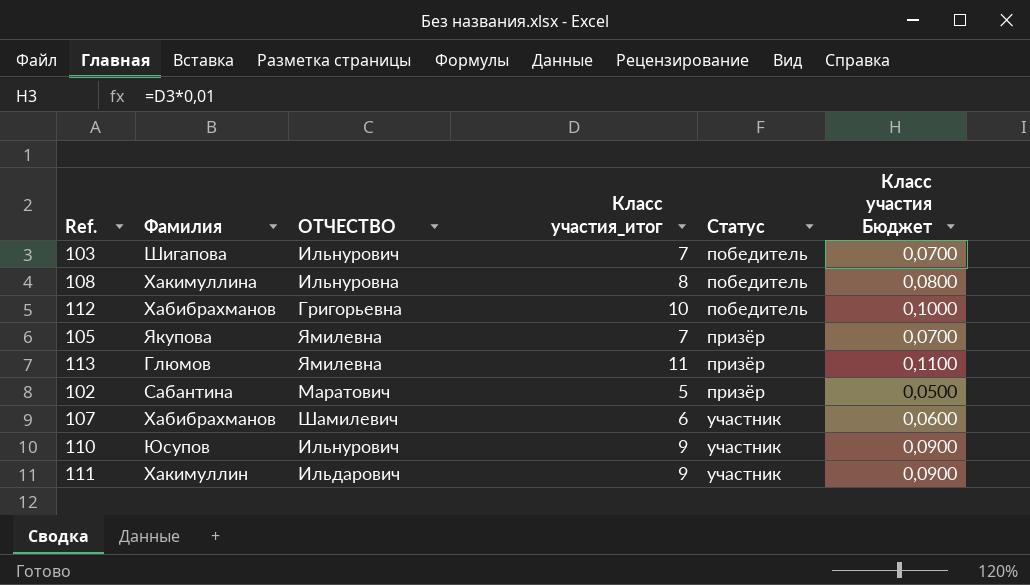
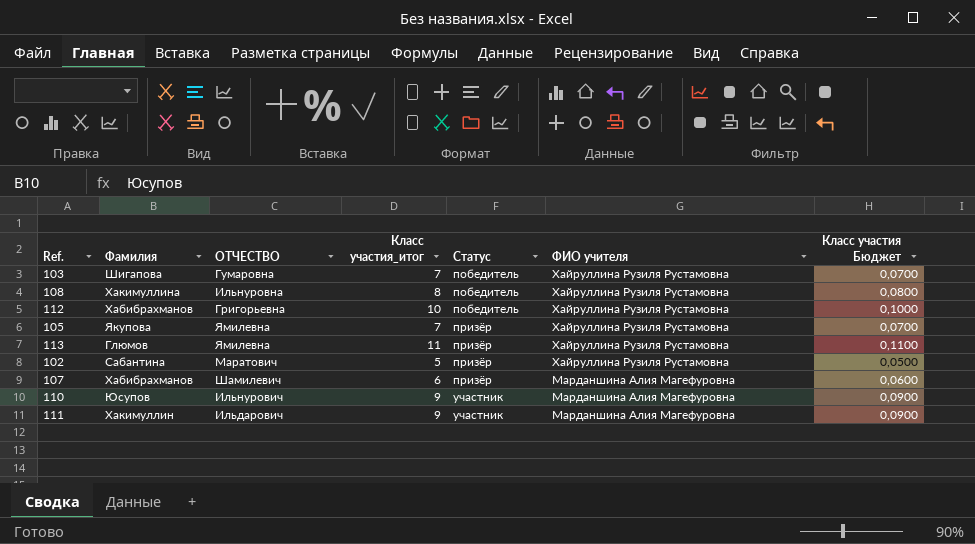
column ФИО учителя | position: none -> 6
103 | ОТЧЕСТВО: Ильнурович -> Гумаровна
107 | Статус: участник -> призёр

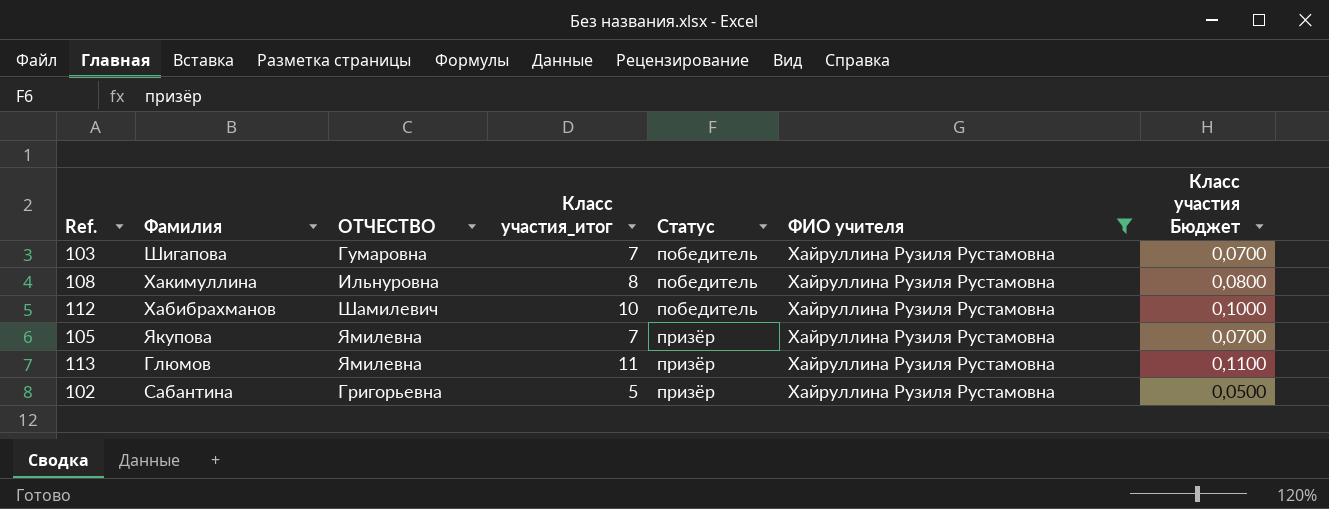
filter: none -> ФИО учителя = Хайруллина Рузиля Рустамовна
112 | ОТЧЕСТВО: Григорьевна -> Шамилевич
102 | ОТЧЕСТВО: Маратович -> Григорьевна

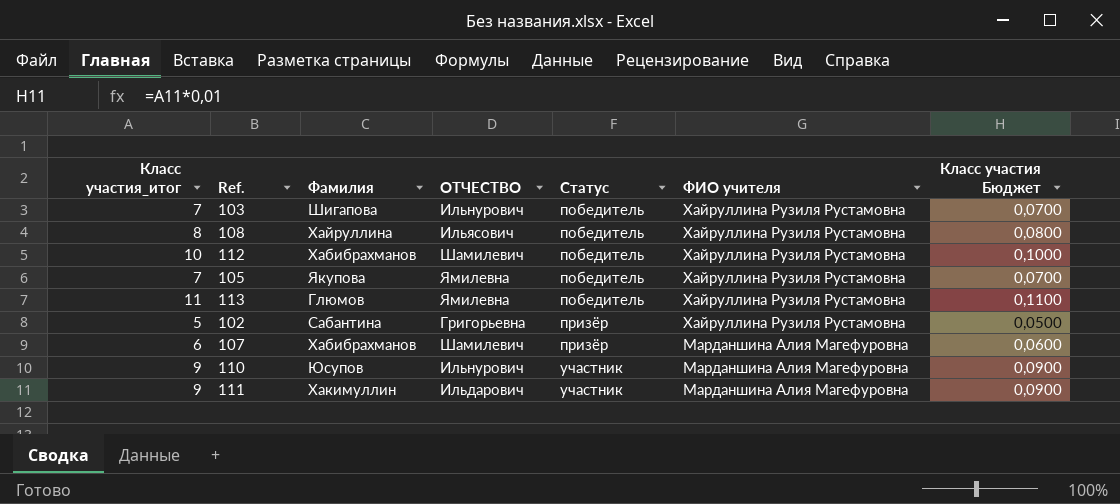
filter: ФИО учителя = Хайруллина Рузиля Рустамовна -> none
column Класс участия_итог | position: 4 -> 1
103 | ОТЧЕСТВО: Гумаровна -> Ильнурович
108 | Фамилия: Хакимуллина -> Хайруллина
108 | ОТЧЕСТВО: Ильнуровна -> Ильясович
105 | Статус: призёр -> победитель
113 | Статус: призёр -> победитель

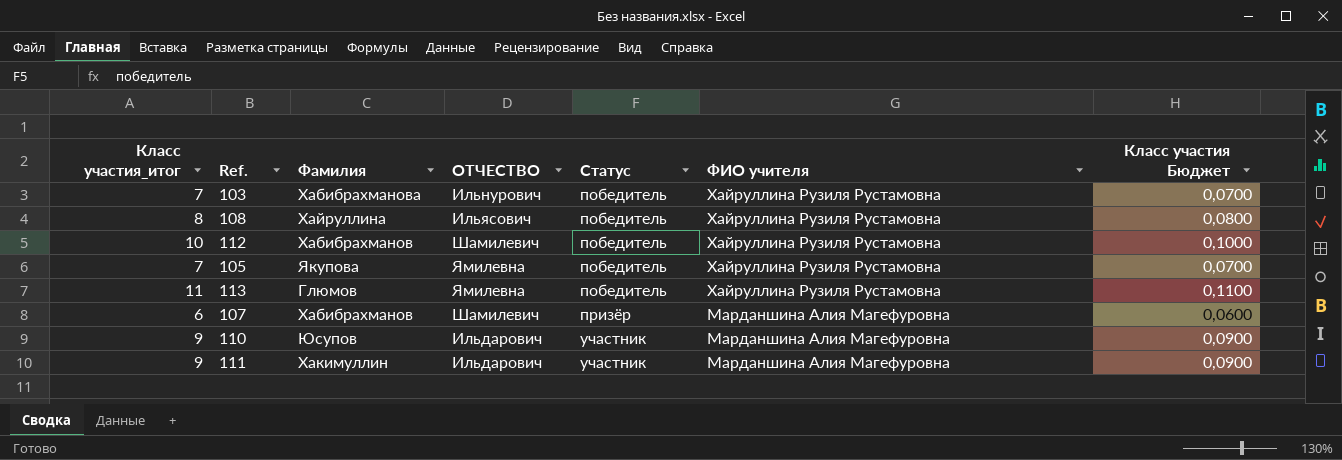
row 102: 5 | Сабантина | Григорьевна | призёр | Хайруллина Рузиля Рустамовна | 0,0500 -> none
103 | Фамилия: Шигапова -> Хабибрахманова
110 | ОТЧЕСТВО: Ильнурович -> Ильдарович

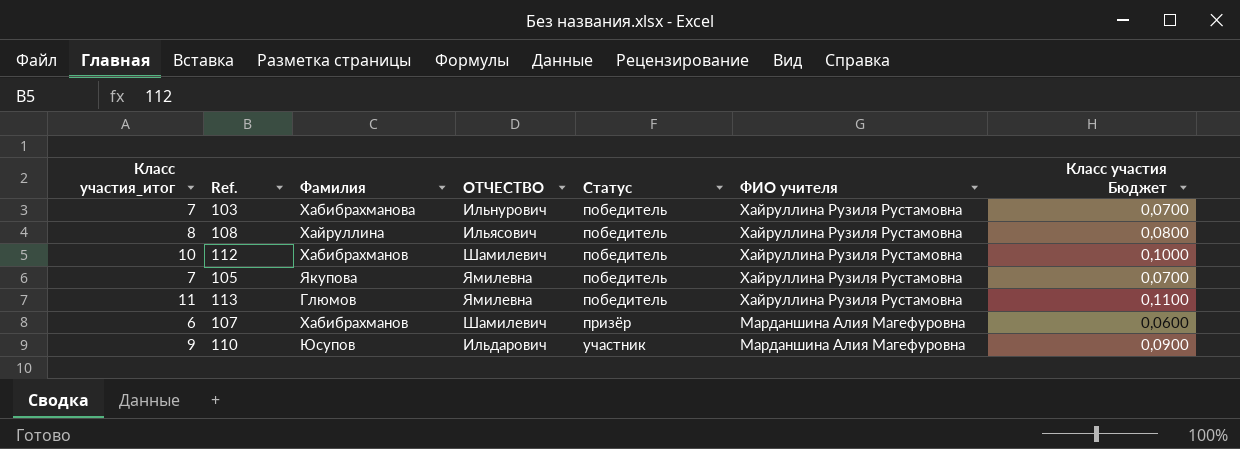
row 111: 9 | Хакимуллин | Ильдарович | участник | Марданшина Алия Магефуровна | 0,0900 -> none

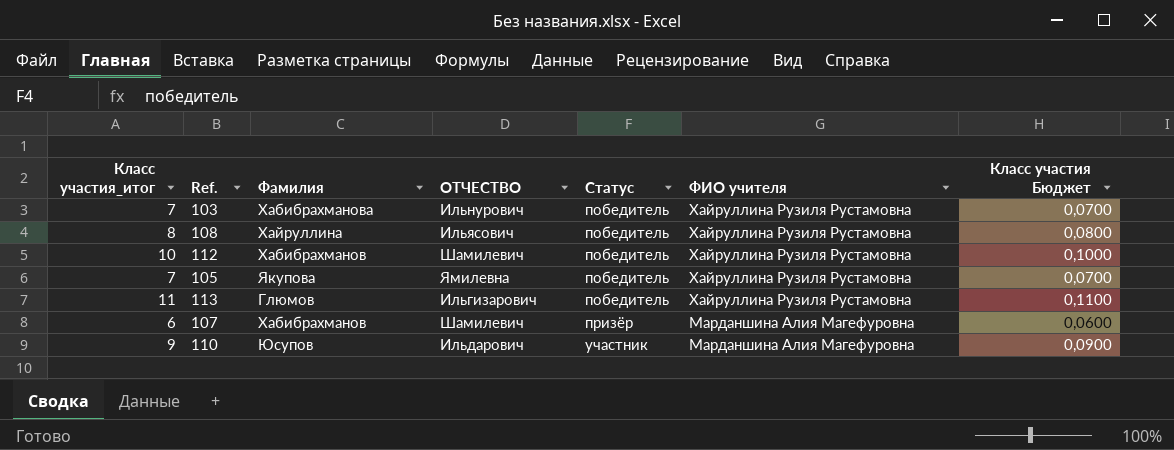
113 | ОТЧЕСТВО: Ямилевна -> Ильгизарович

